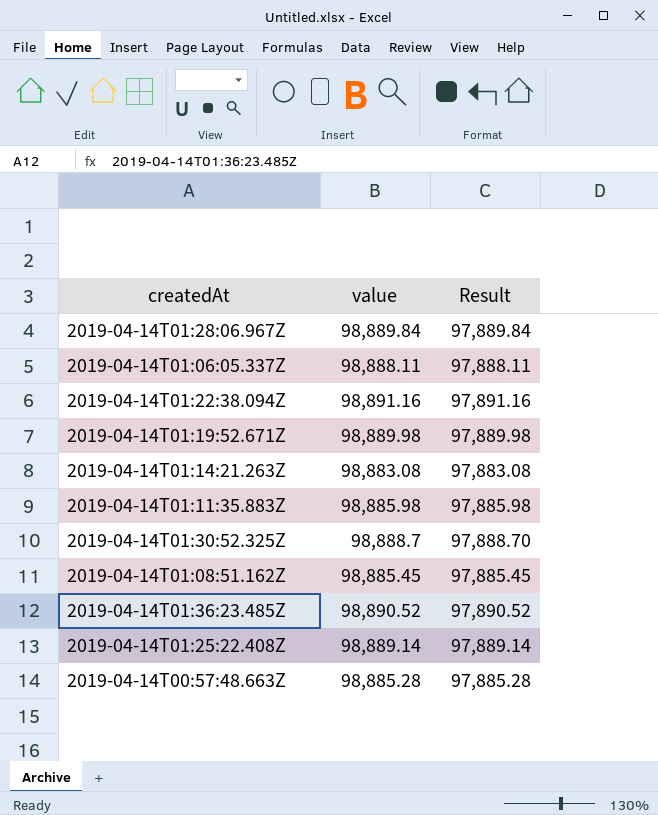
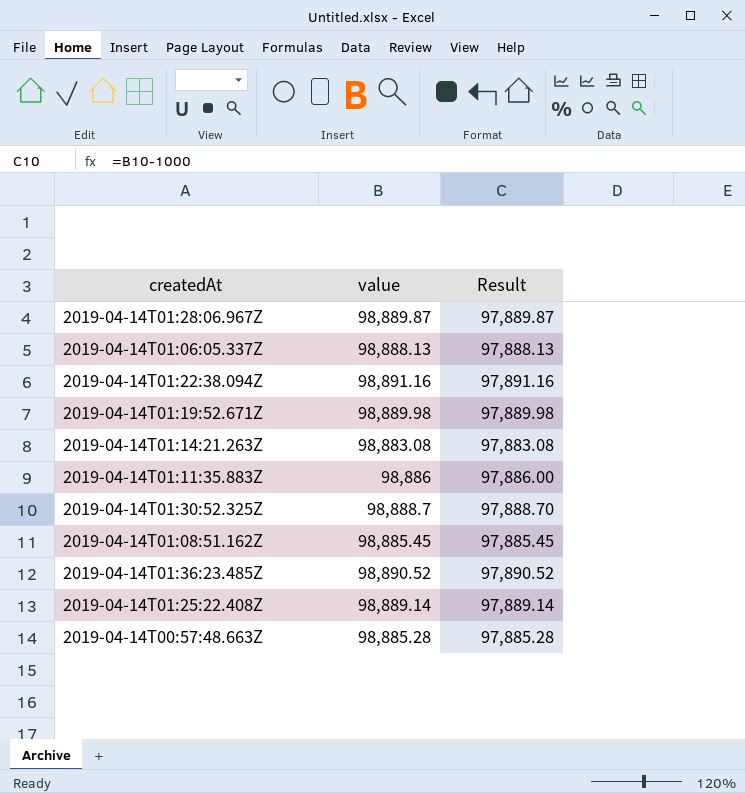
2019-04-14T01:28:06.967Z | value: 98,889.84 -> 98,889.87
2019-04-14T01:28:06.967Z | Result: 97,889.84 -> 97,889.87
2019-04-14T01:06:05.337Z | value: 98,888.11 -> 98,888.13
2019-04-14T01:06:05.337Z | Result: 97,888.11 -> 97,888.13
2019-04-14T01:11:35.883Z | value: 98,885.98 -> 98,886
2019-04-14T01:11:35.883Z | Result: 97,885.98 -> 97,886.00

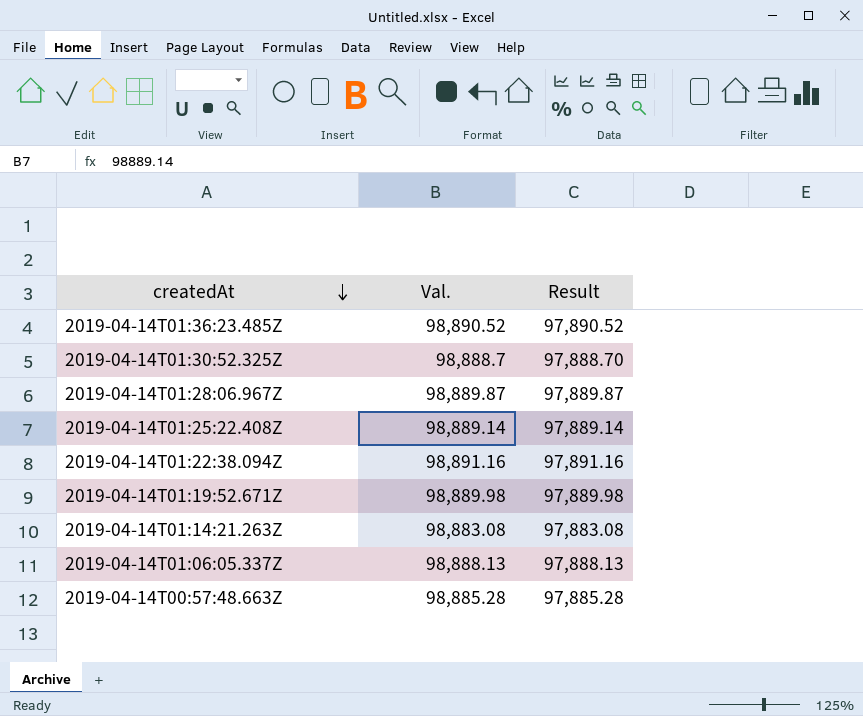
row order: none -> createdAt descending
column name: value -> Val.
row 2019-04-14T01:11:35.883Z: 98,886 | 97,886.00 -> none
row 2019-04-14T01:08:51.162Z: 98,885.45 | 97,885.45 -> none

